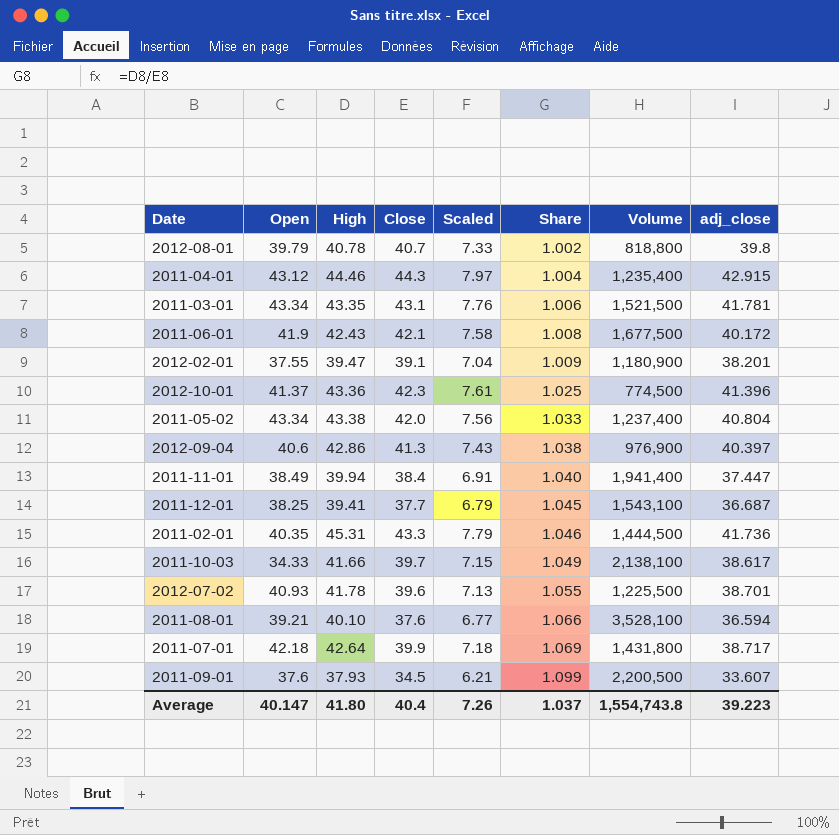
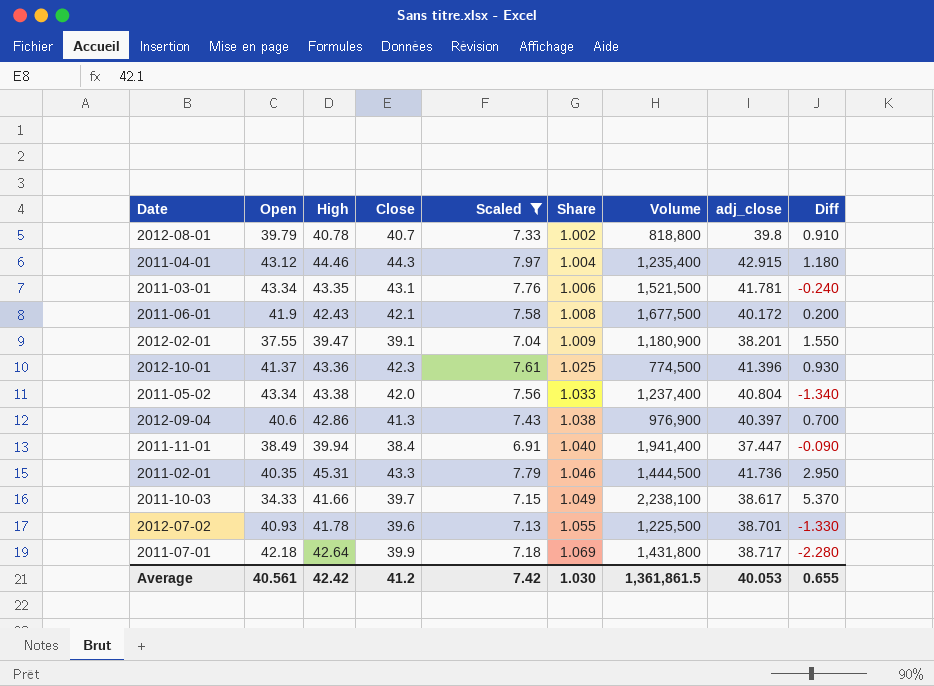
filter: none -> Scaled >= 6.91
column Diff | formula: none -> [Close] - [Open]
2011-10-03 | Volume: 2,138,100 -> 2,238,100
Average | Open: 40.147 -> 40.561
Average | High: 41.80 -> 42.42
Average | Close: 40.4 -> 41.2
Average | Scaled: 7.26 -> 7.42
Average | Share: 1.037 -> 1.030
Average | Volume: 1,554,743.8 -> 1,361,861.5
Average | adj_close: 39.223 -> 40.053

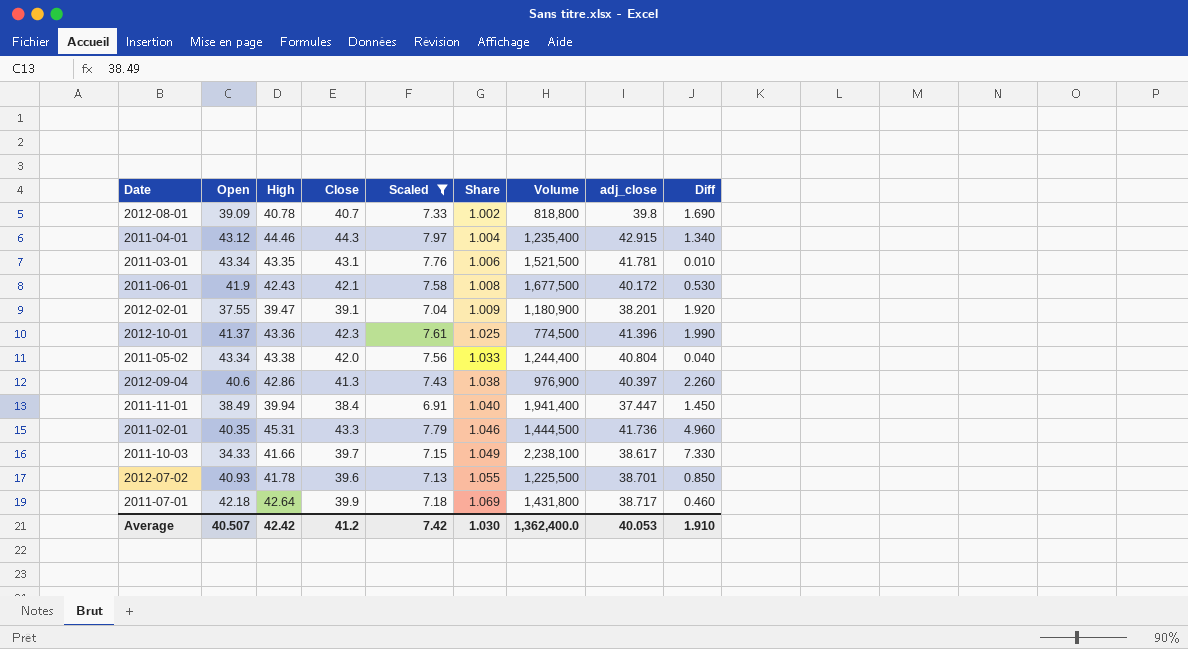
column Diff | formula: [Close] - [Open] -> [High] - [Open]
2012-08-01 | Open: 39.79 -> 39.09
2011-05-02 | Volume: 1,237,400 -> 1,244,400
Average | Open: 40.561 -> 40.507
Average | Volume: 1,361,861.5 -> 1,362,400.0
Average | Diff: 0.655 -> 1.910

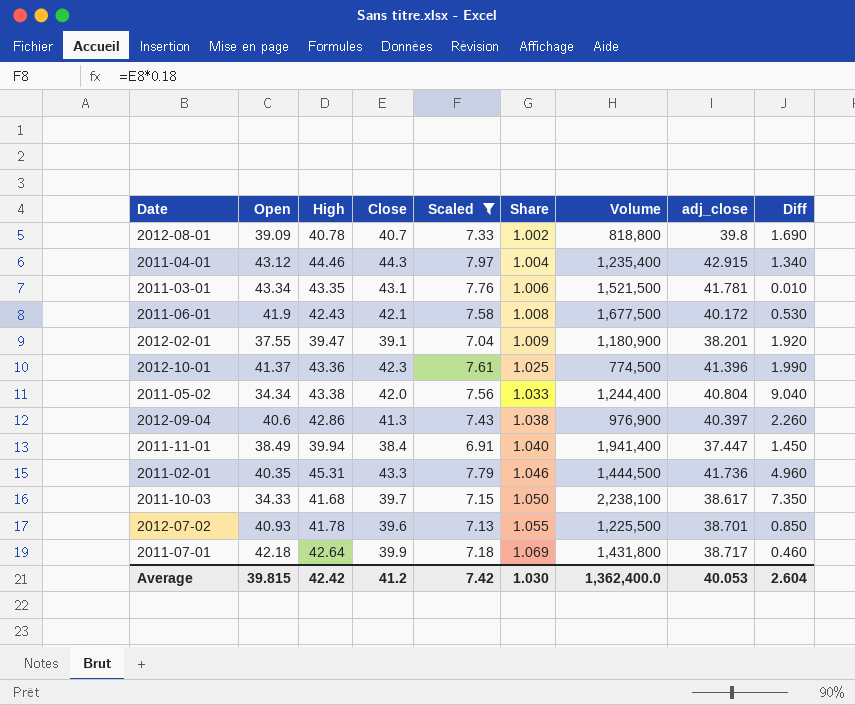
2011-05-02 | Open: 43.34 -> 34.34
2011-05-02 | Diff: 0.040 -> 9.040
2011-10-03 | High: 41.66 -> 41.68
2011-10-03 | Share: 1.049 -> 1.050
2011-10-03 | Diff: 7.330 -> 7.350
Average | Open: 40.507 -> 39.815
Average | Diff: 1.910 -> 2.604

